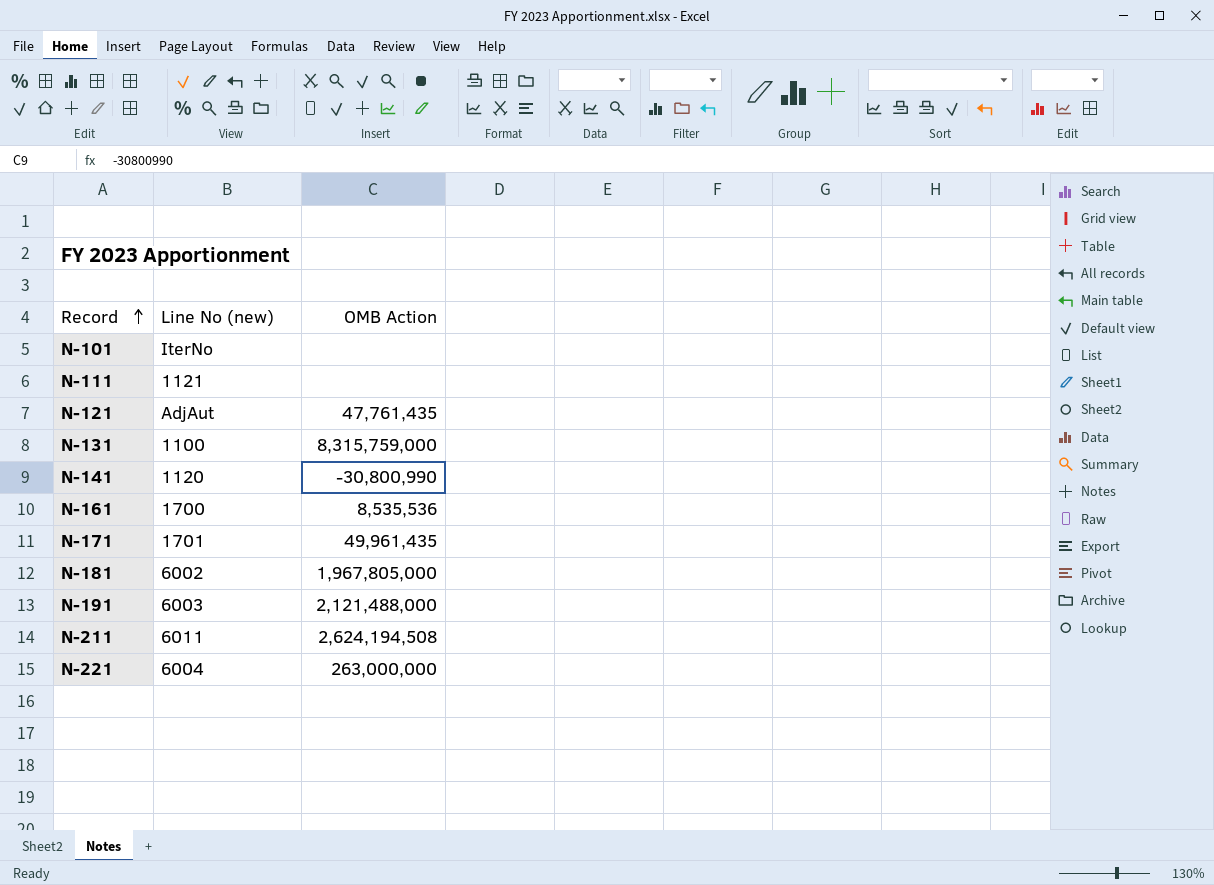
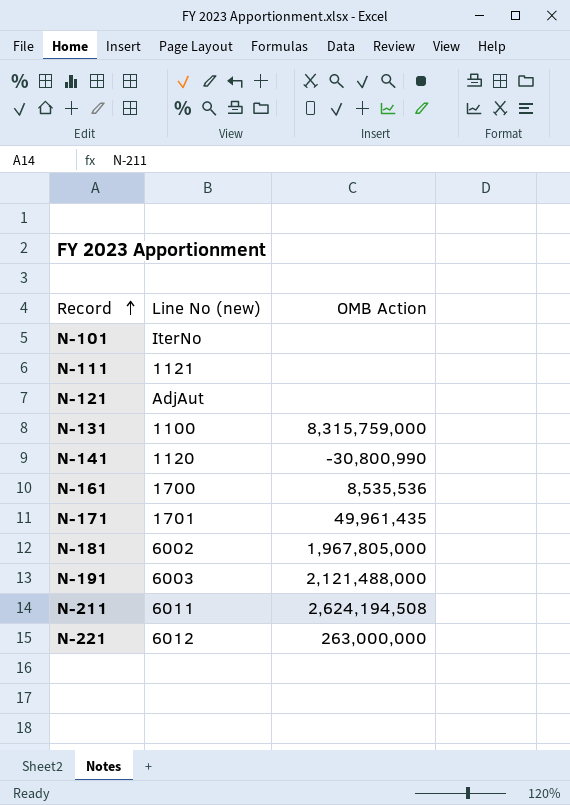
N-121 | OMB Action: 47,761,435 -> none
N-221 | Line No (new): 6004 -> 6012

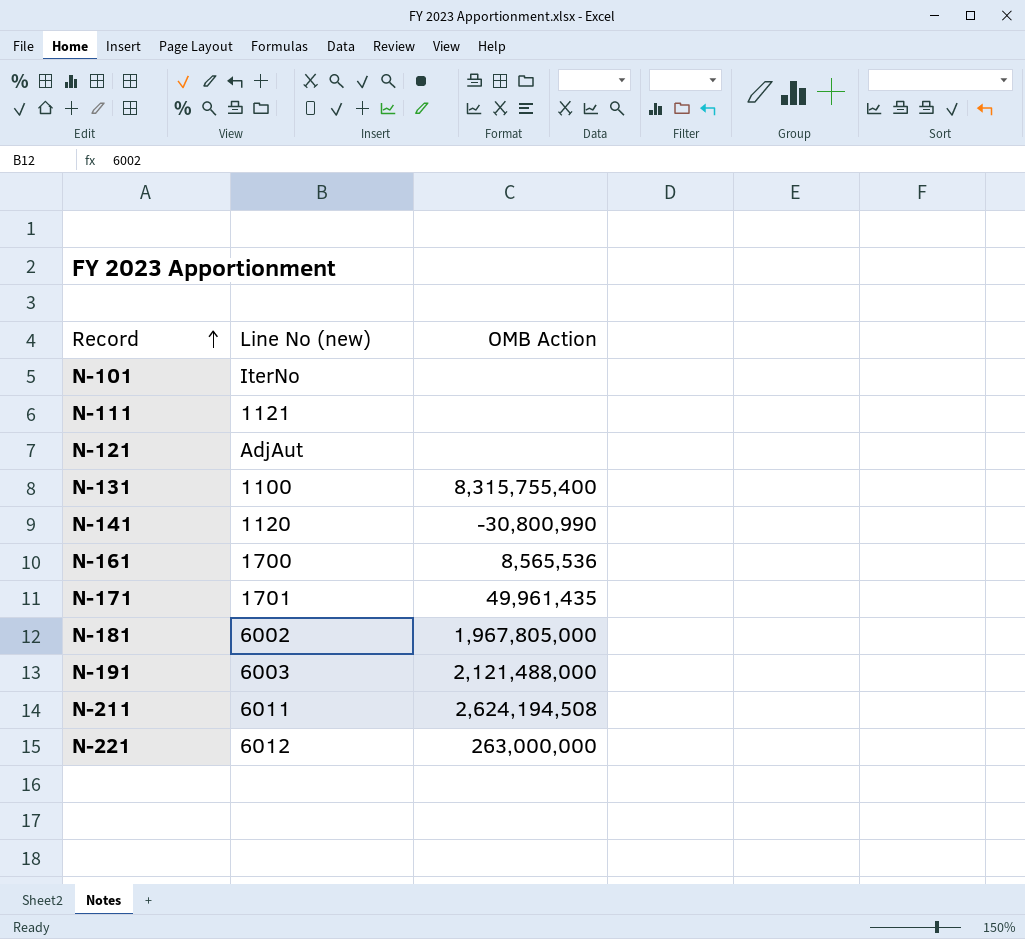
N-131 | OMB Action: 8,315,759,000 -> 8,315,755,400
N-161 | OMB Action: 8,535,536 -> 8,565,536

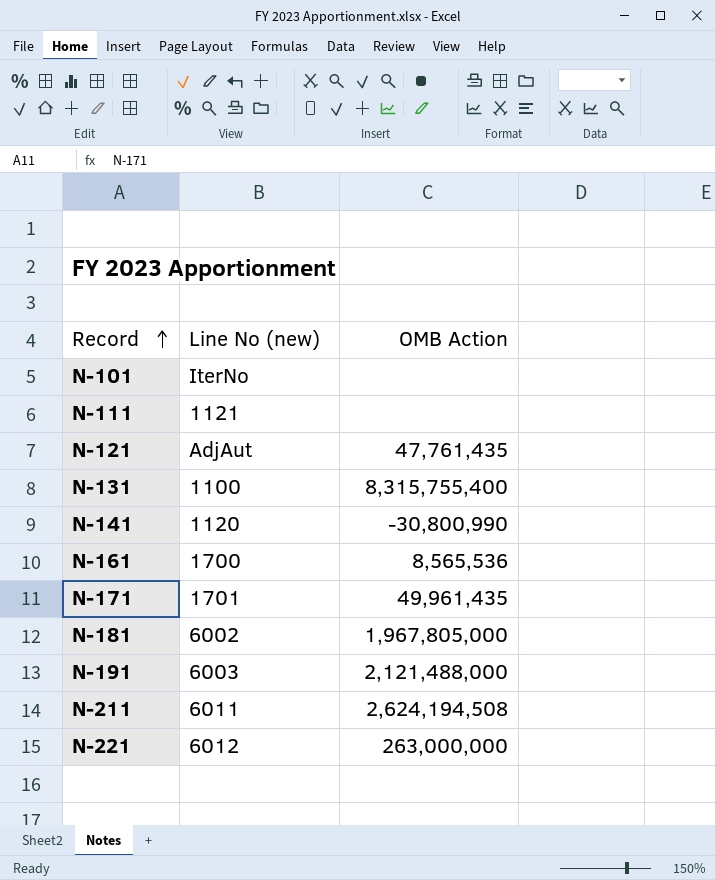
N-121 | OMB Action: none -> 47,761,435

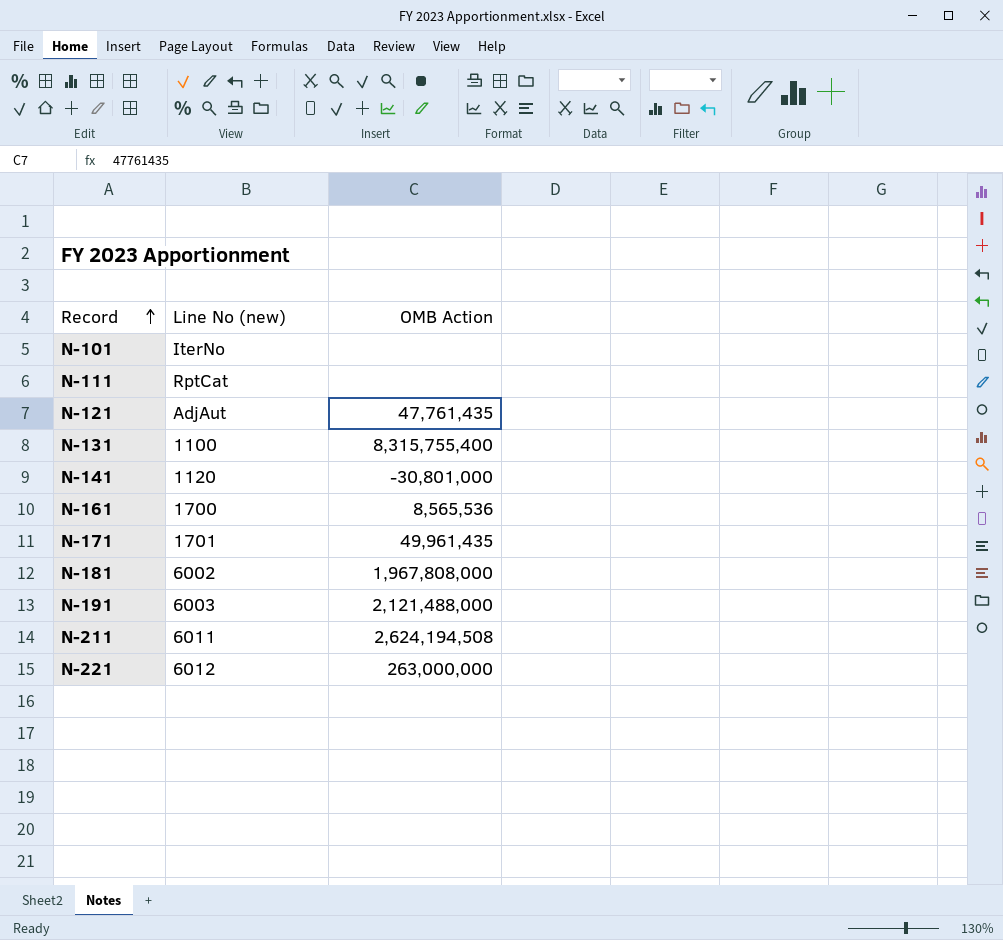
N-111 | Line No (new): 1121 -> RptCat
N-141 | OMB Action: -30,800,990 -> -30,801,000
N-181 | OMB Action: 1,967,805,000 -> 1,967,808,000

